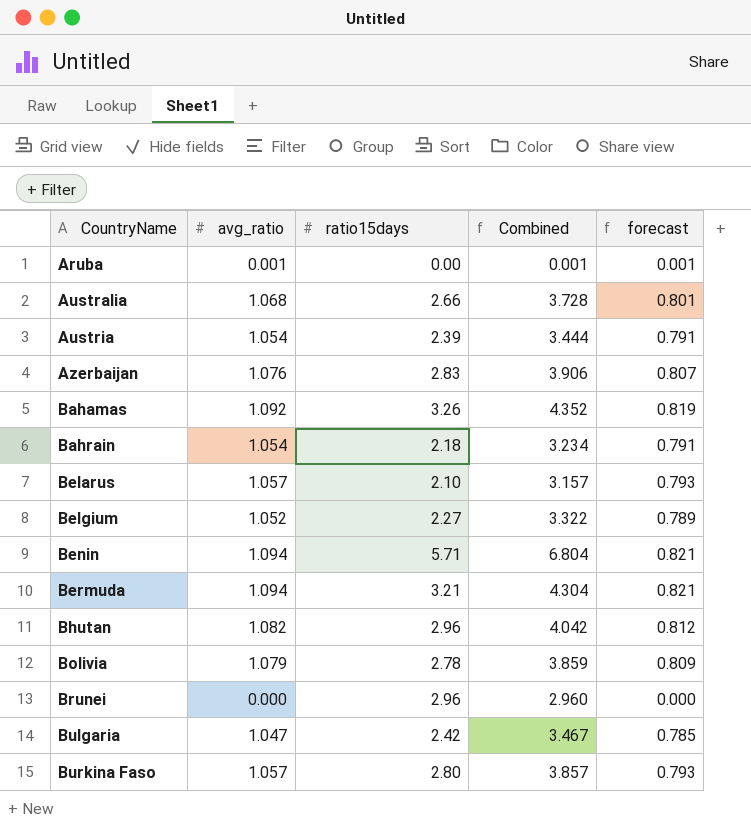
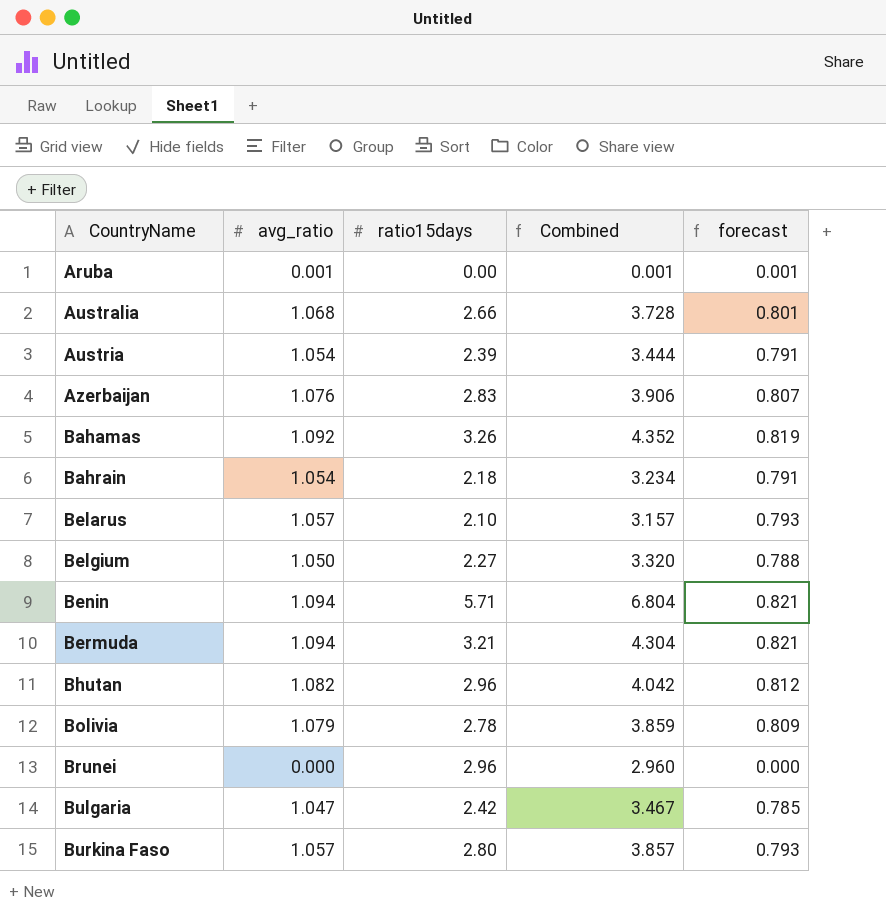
Belgium | avg_ratio: 1.052 -> 1.050
Belgium | Combined: 3.322 -> 3.320
Belgium | forecast: 0.789 -> 0.788

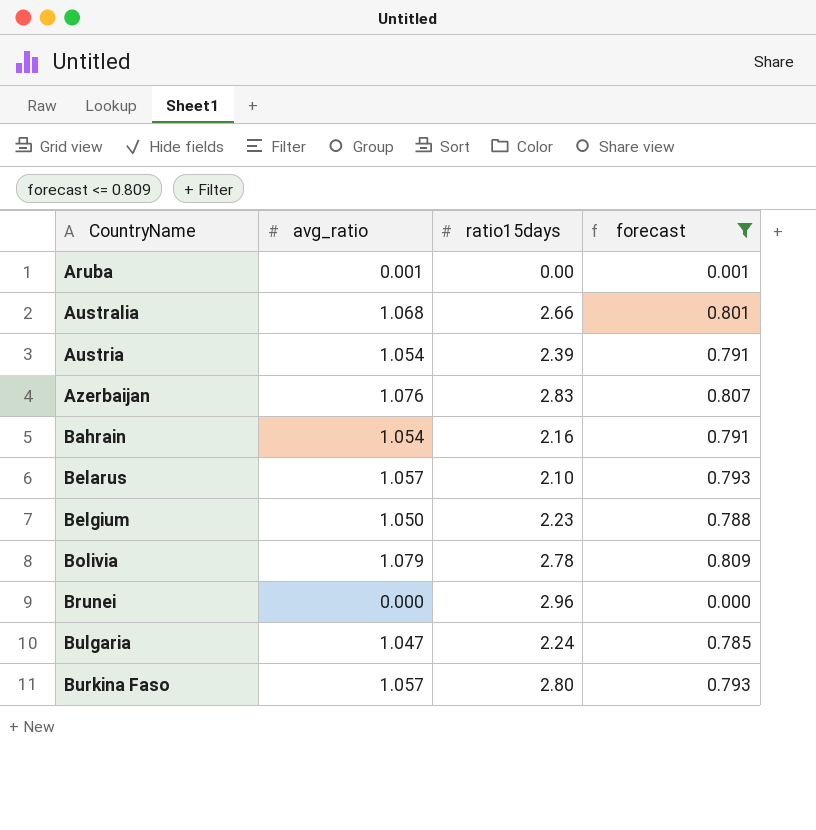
filter: none -> forecast <= 0.809
column Combined | formula: [avg_ratio] + [ratio15days] -> none
Bahrain | ratio15days: 2.18 -> 2.16
Belgium | ratio15days: 2.27 -> 2.23
Bulgaria | ratio15days: 2.42 -> 2.24

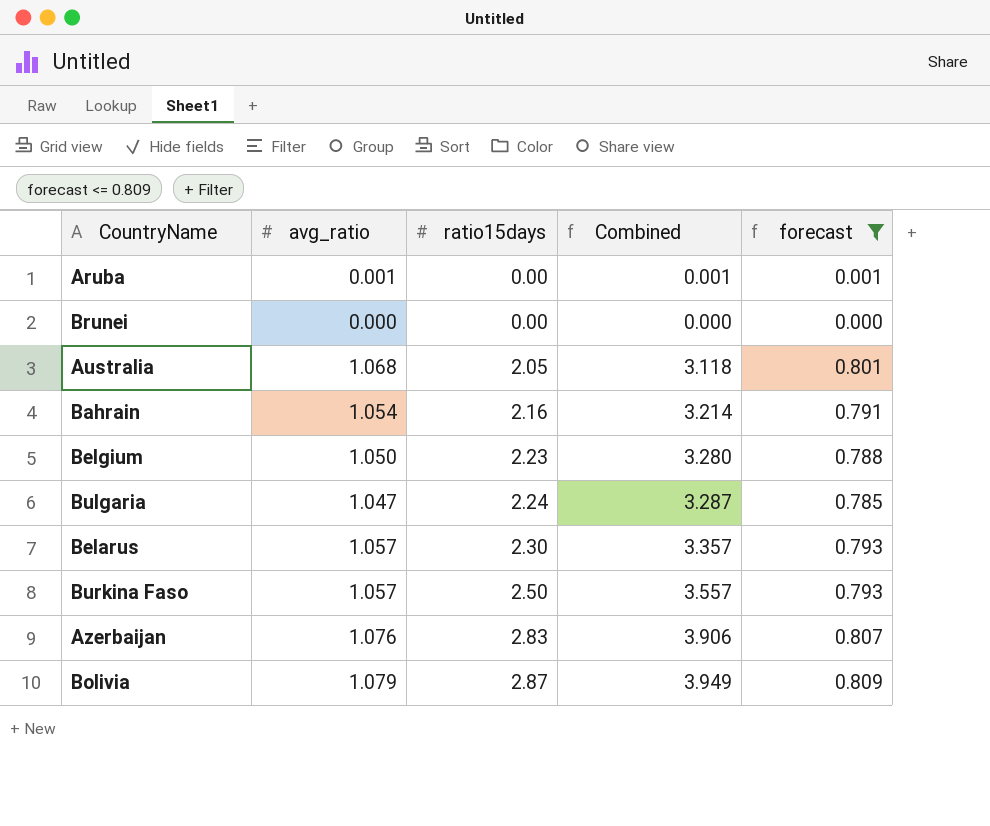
row order: CountryName ascending -> ratio15days ascending
column Combined | formula: none -> [avg_ratio] + [ratio15days]
row Austria: 1.054 | 2.39 | 0.791 -> none
Brunei | ratio15days: 2.96 -> 0.00
Australia | ratio15days: 2.66 -> 2.05
Belarus | ratio15days: 2.10 -> 2.30
Burkina Faso | ratio15days: 2.80 -> 2.50
Bolivia | ratio15days: 2.78 -> 2.87

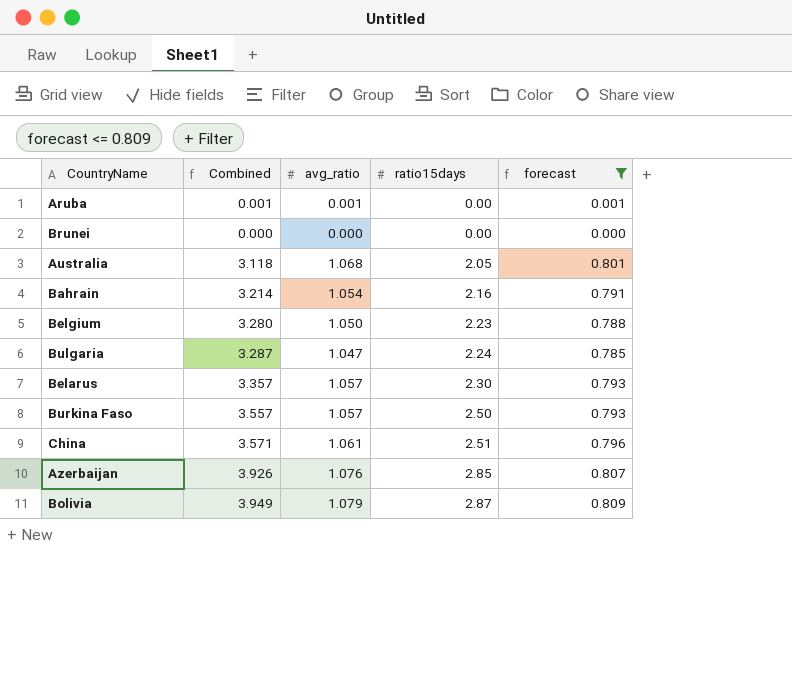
column Combined | position: 4 -> 2
row China: none -> 3.571 | 1.061 | 2.51 | 0.796
Azerbaijan | Combined: 3.906 -> 3.926
Azerbaijan | ratio15days: 2.83 -> 2.85

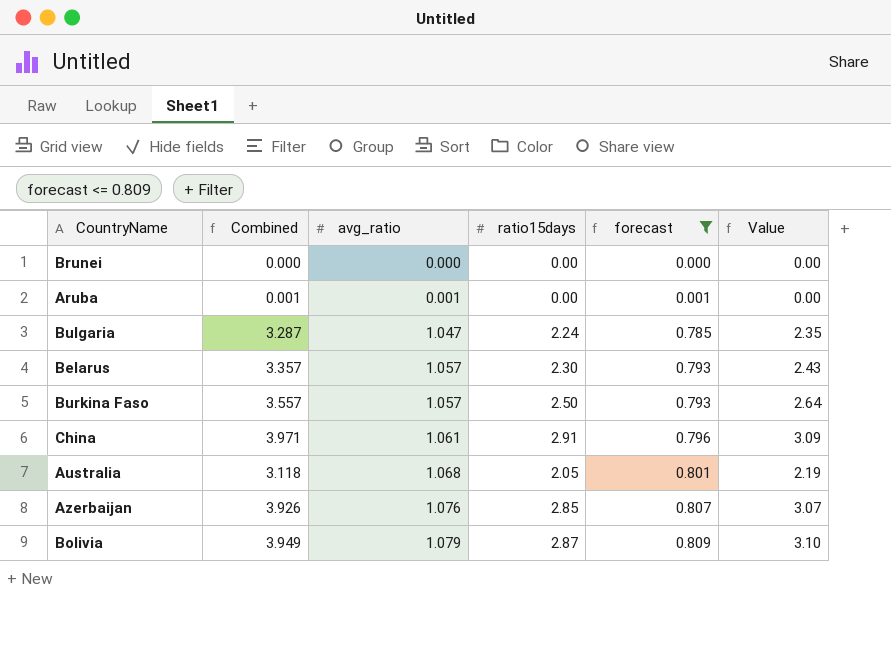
row order: ratio15days ascending -> avg_ratio ascending
column Value | formula: none -> [avg_ratio] * [ratio15days]
row Bahrain: 3.214 | 1.054 | 2.16 | 0.791 -> none
row Belgium: 3.280 | 1.050 | 2.23 | 0.788 -> none
China | Combined: 3.571 -> 3.971
China | ratio15days: 2.51 -> 2.91

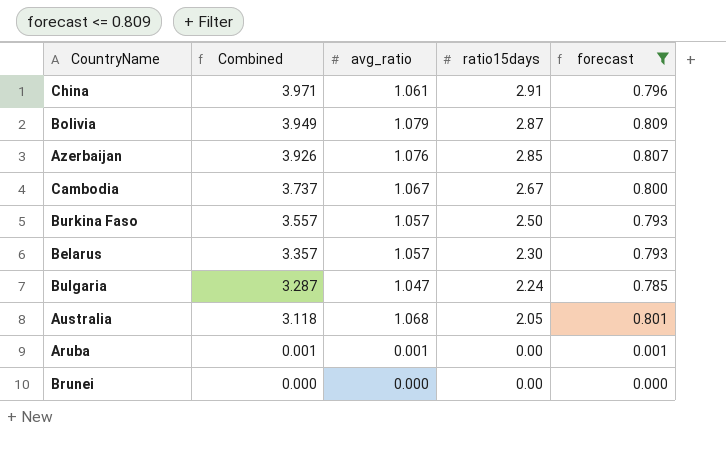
row order: avg_ratio ascending -> Combined descending
column Value | formula: [avg_ratio] * [ratio15days] -> none
row Cambodia: none -> 3.737 | 1.067 | 2.67 | 0.800

